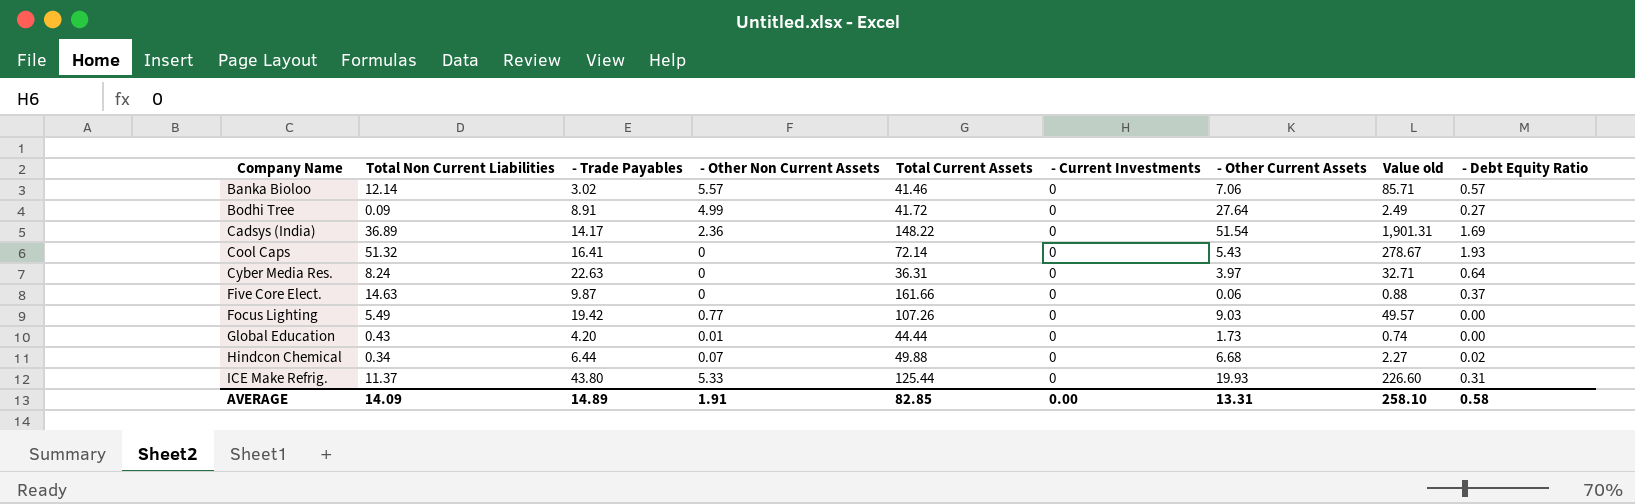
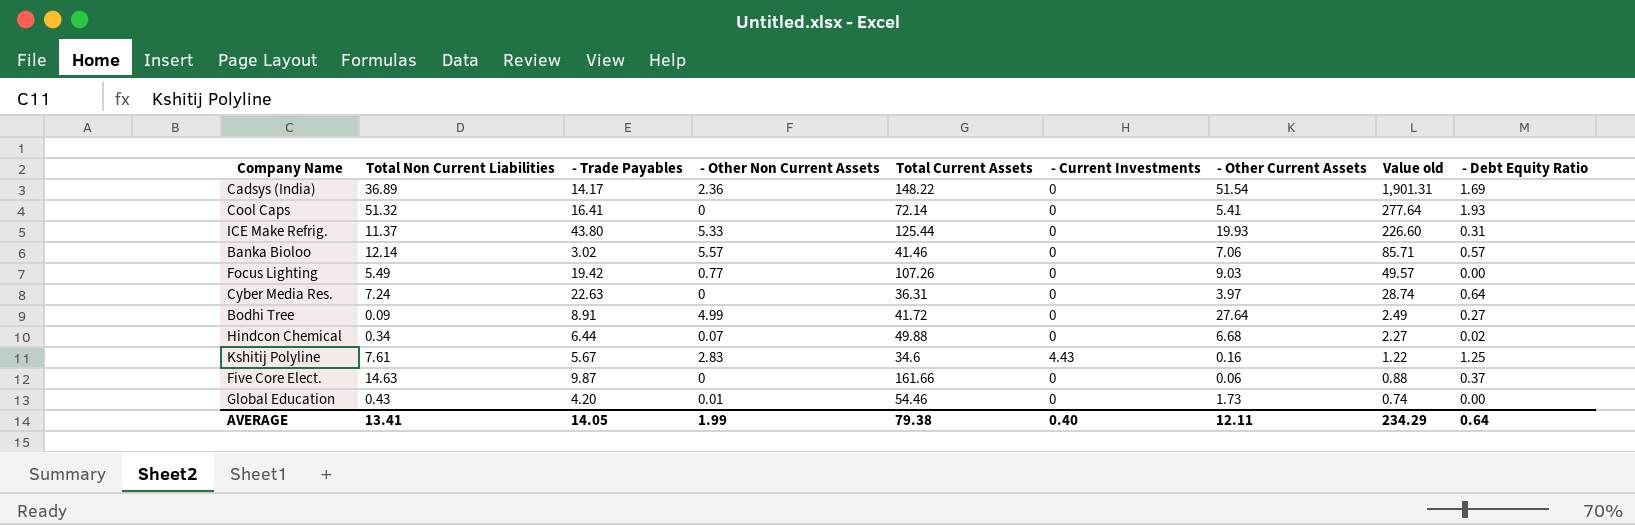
row order: Company Name ascending -> Value old descending
Cool Caps | - Other Current Assets: 5.43 -> 5.41
Cool Caps | Value old: 278.67 -> 277.64
Cyber Media Res. | Total Non Current Liabilities: 8.24 -> 7.24
Cyber Media Res. | Value old: 32.71 -> 28.74
row Kshitij Polyline: none -> 7.61 | 5.67 | 2.83 | 34.6 | 4.43 | 0.16 | 1.22 | 1.25
Global Education | Total Current Assets: 44.44 -> 54.46
AVERAGE | Total Non Current Liabilities: 14.09 -> 13.41
AVERAGE | - Trade Payables: 14.89 -> 14.05
AVERAGE | - Other Non Current Assets: 1.91 -> 1.99
AVERAGE | Total Current Assets: 82.85 -> 79.38
AVERAGE | - Current Investments: 0.00 -> 0.40
AVERAGE | - Other Current Assets: 13.31 -> 12.11
AVERAGE | Value old: 258.10 -> 234.29
AVERAGE | - Debt Equity Ratio: 0.58 -> 0.64

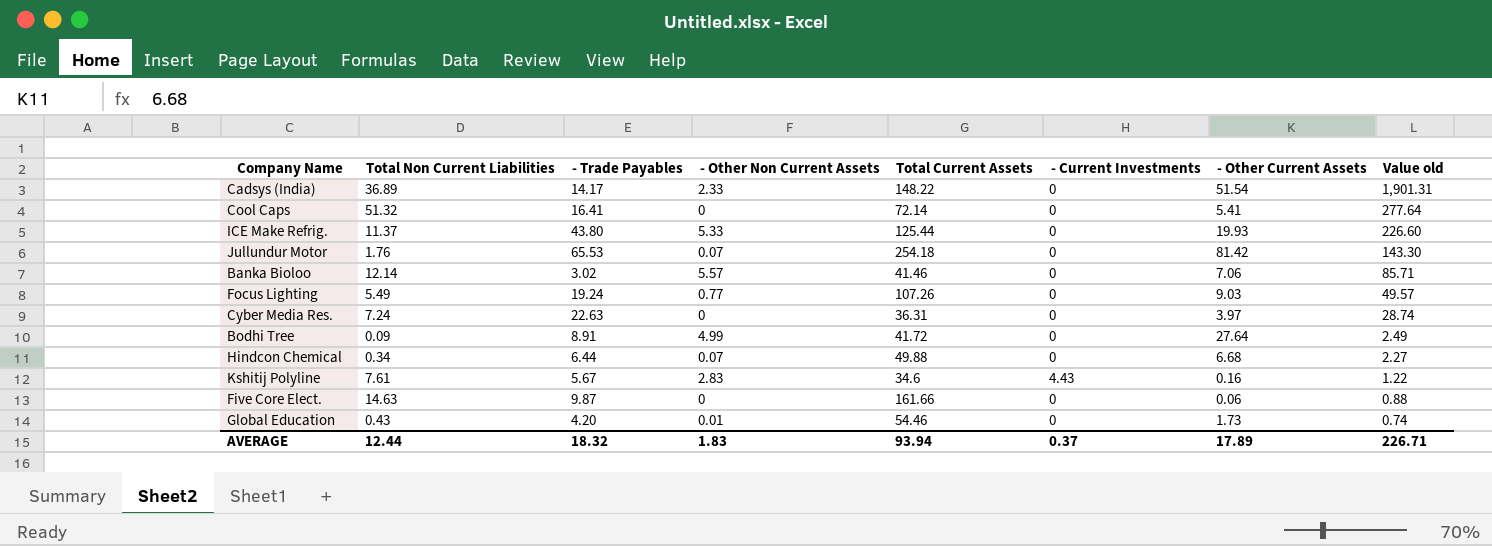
column - Debt Equity Ratio | position: 9 -> none
Cadsys (India) | - Other Non Current Assets: 2.36 -> 2.33
row Jullundur Motor: none -> 1.76 | 65.53 | 0.07 | 254.18 | 0 | 81.42 | 143.30
Focus Lighting | - Trade Payables: 19.42 -> 19.24
AVERAGE | Total Non Current Liabilities: 13.41 -> 12.44
AVERAGE | - Trade Payables: 14.05 -> 18.32
AVERAGE | - Other Non Current Assets: 1.99 -> 1.83
AVERAGE | Total Current Assets: 79.38 -> 93.94
AVERAGE | - Current Investments: 0.40 -> 0.37
AVERAGE | - Other Current Assets: 12.11 -> 17.89
AVERAGE | Value old: 234.29 -> 226.71

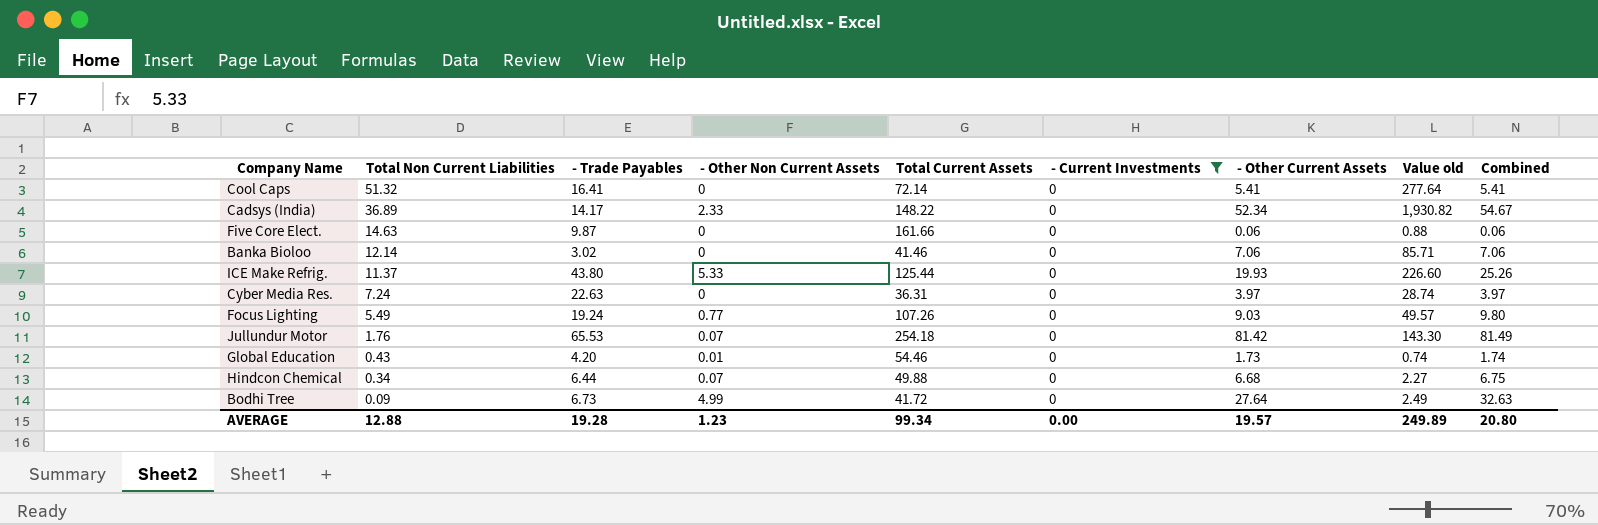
filter: none -> - Current Investments = 0
row order: Value old descending -> Total Non Current Liabilities descending
column Combined | formula: none -> [- Other Non Current Assets] + [- Other Current Assets]
Cadsys (India) | - Other Current Assets: 51.54 -> 52.34
Cadsys (India) | Value old: 1,901.31 -> 1,930.82
Banka Bioloo | - Other Non Current Assets: 5.57 -> 0
Bodhi Tree | - Trade Payables: 8.91 -> 6.73
AVERAGE | Total Non Current Liabilities: 12.44 -> 12.88
AVERAGE | - Trade Payables: 18.32 -> 19.28
AVERAGE | - Other Non Current Assets: 1.83 -> 1.23
AVERAGE | Total Current Assets: 93.94 -> 99.34
AVERAGE | - Current Investments: 0.37 -> 0.00
AVERAGE | - Other Current Assets: 17.89 -> 19.57
AVERAGE | Value old: 226.71 -> 249.89

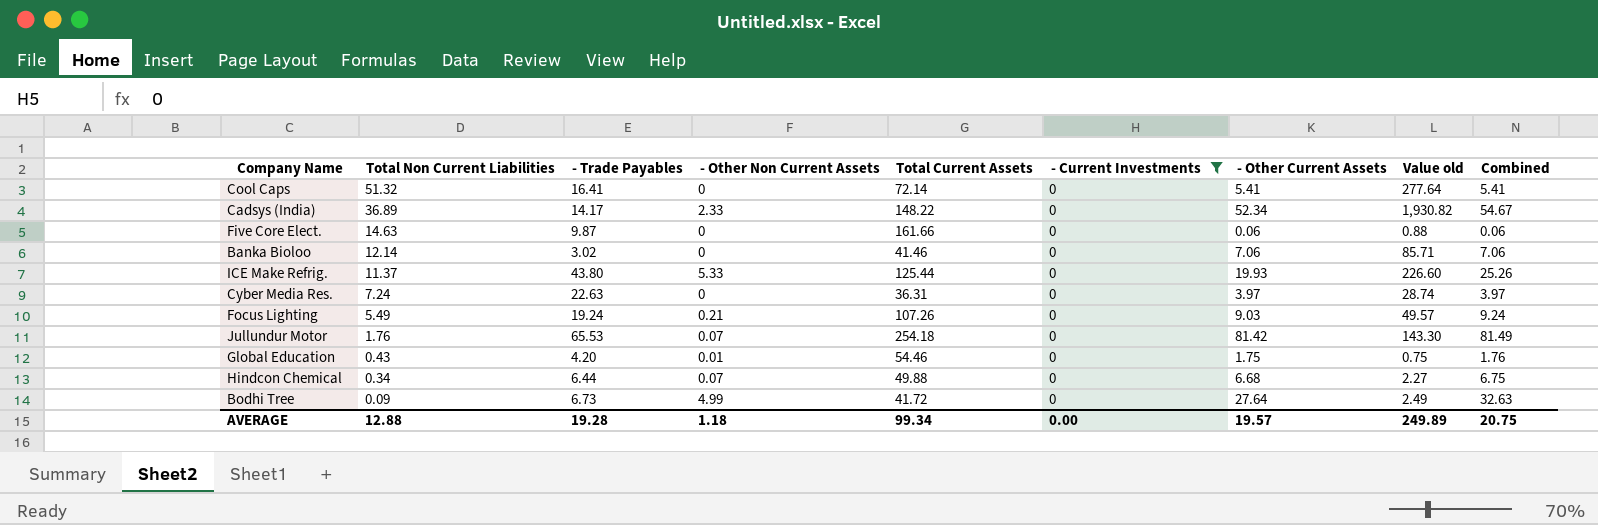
Focus Lighting | - Other Non Current Assets: 0.77 -> 0.21
Focus Lighting | Combined: 9.80 -> 9.24
Global Education | - Other Current Assets: 1.73 -> 1.75
Global Education | Value old: 0.74 -> 0.75
Global Education | Combined: 1.74 -> 1.76
AVERAGE | - Other Non Current Assets: 1.23 -> 1.18
AVERAGE | Combined: 20.80 -> 20.75

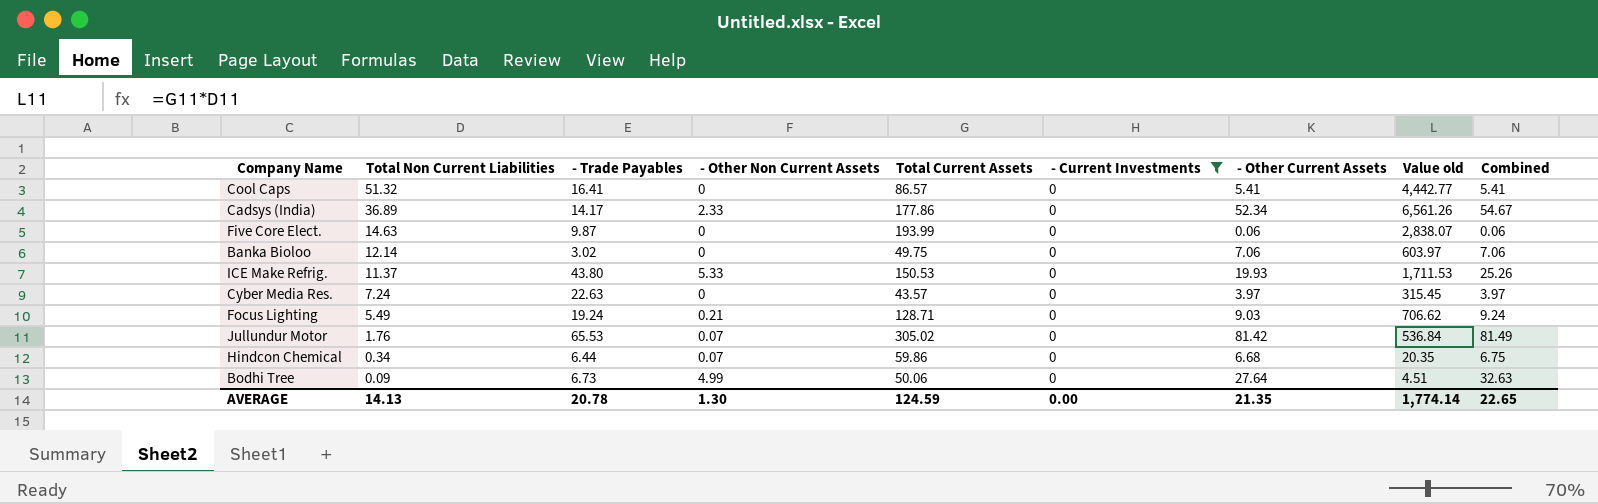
column Value old | formula: [Total Non Current Liabilities] * [- Other Current Assets] -> [Total Non Current Liabilities] * [Total Current Assets]
row Global Education: 0.43 | 4.20 | 0.01 | 54.46 | 0 | 1.75 | 0.75 | 1.76 -> none
Cool Caps | Total Current Assets: 72.14 -> 86.57
Cadsys (India) | Total Current Assets: 148.22 -> 177.86
Five Core Elect. | Total Current Assets: 161.66 -> 193.99
Banka Bioloo | Total Current Assets: 41.46 -> 49.75
ICE Make Refrig. | Total Current Assets: 125.44 -> 150.53
Cyber Media Res. | Total Current Assets: 36.31 -> 43.57
Focus Lighting | Total Current Assets: 107.26 -> 128.71
Jullundur Motor | Total Current Assets: 254.18 -> 305.02
Hindcon Chemical | Total Current Assets: 49.88 -> 59.86
Bodhi Tree | Total Current Assets: 41.72 -> 50.06
AVERAGE | Total Non Current Liabilities: 12.88 -> 14.13
AVERAGE | - Trade Payables: 19.28 -> 20.78
AVERAGE | - Other Non Current Assets: 1.18 -> 1.30
AVERAGE | Total Current Assets: 99.34 -> 124.59
AVERAGE | - Other Current Assets: 19.57 -> 21.35
AVERAGE | Value old: 249.89 -> 1,774.14
AVERAGE | Combined: 20.75 -> 22.65

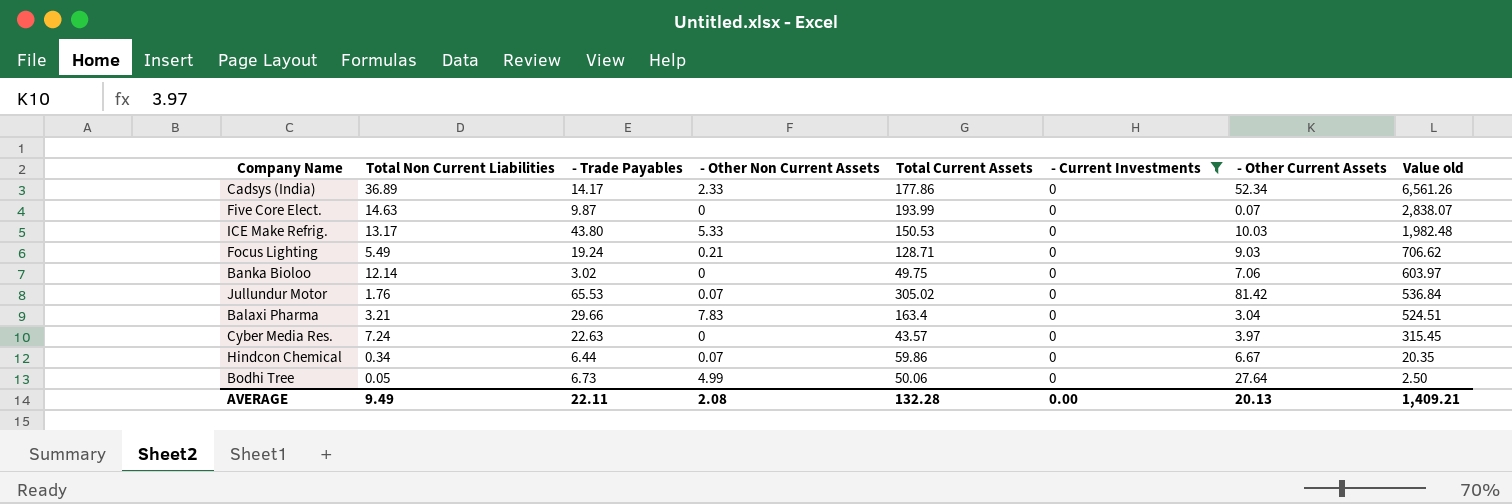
row order: Total Non Current Liabilities descending -> Value old descending
column Combined | formula: [- Other Non Current Assets] + [- Other Current Assets] -> none
row Cool Caps: 51.32 | 16.41 | 0 | 86.57 | 0 | 5.41 | 4,442.77 | 5.41 -> none
Five Core Elect. | - Other Current Assets: 0.06 -> 0.07
ICE Make Refrig. | Total Non Current Liabilities: 11.37 -> 13.17
ICE Make Refrig. | - Other Current Assets: 19.93 -> 10.03
ICE Make Refrig. | Value old: 1,711.53 -> 1,982.48
row Balaxi Pharma: none -> 3.21 | 29.66 | 7.83 | 163.4 | 0 | 3.04 | 524.51
Hindcon Chemical | - Other Current Assets: 6.68 -> 6.67
Bodhi Tree | Total Non Current Liabilities: 0.09 -> 0.05
Bodhi Tree | Value old: 4.51 -> 2.50
AVERAGE | Total Non Current Liabilities: 14.13 -> 9.49
AVERAGE | - Trade Payables: 20.78 -> 22.11
AVERAGE | - Other Non Current Assets: 1.30 -> 2.08
AVERAGE | Total Current Assets: 124.59 -> 132.28
AVERAGE | - Other Current Assets: 21.35 -> 20.13
AVERAGE | Value old: 1,774.14 -> 1,409.21

